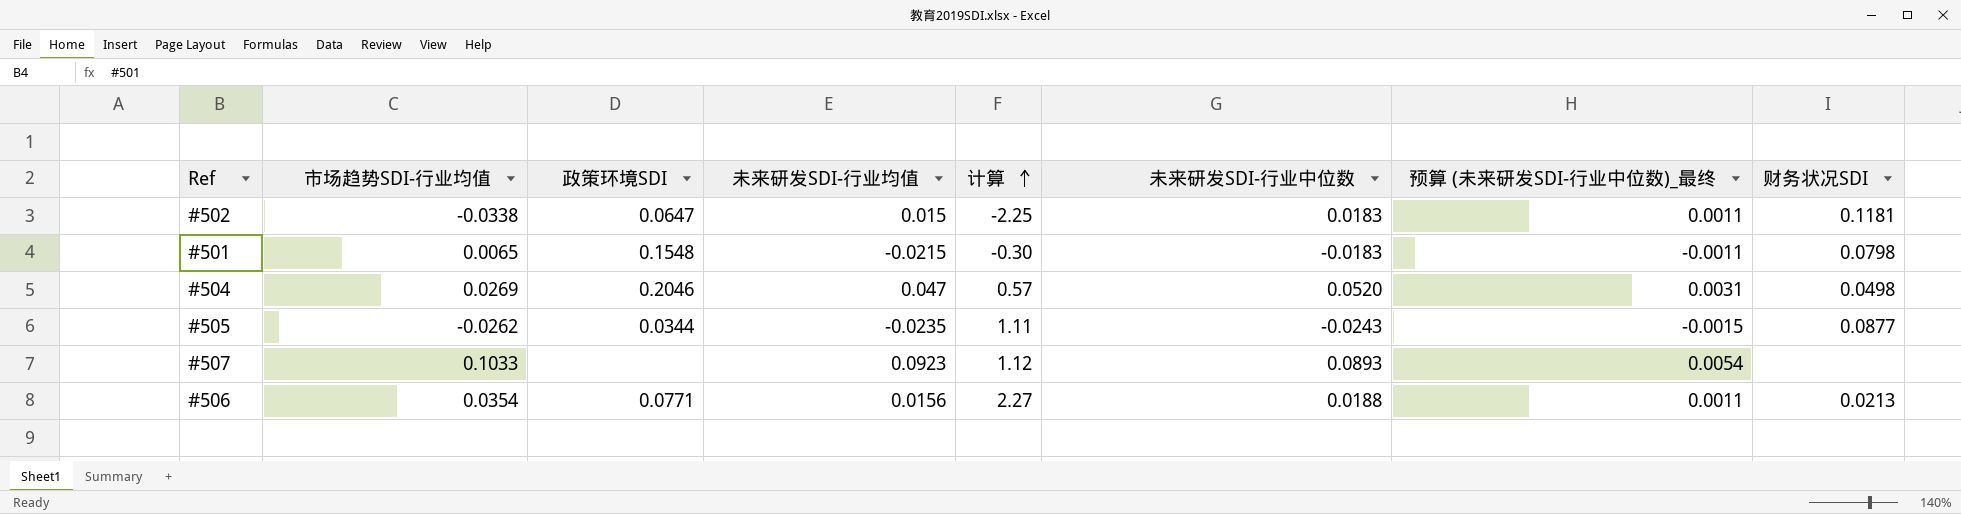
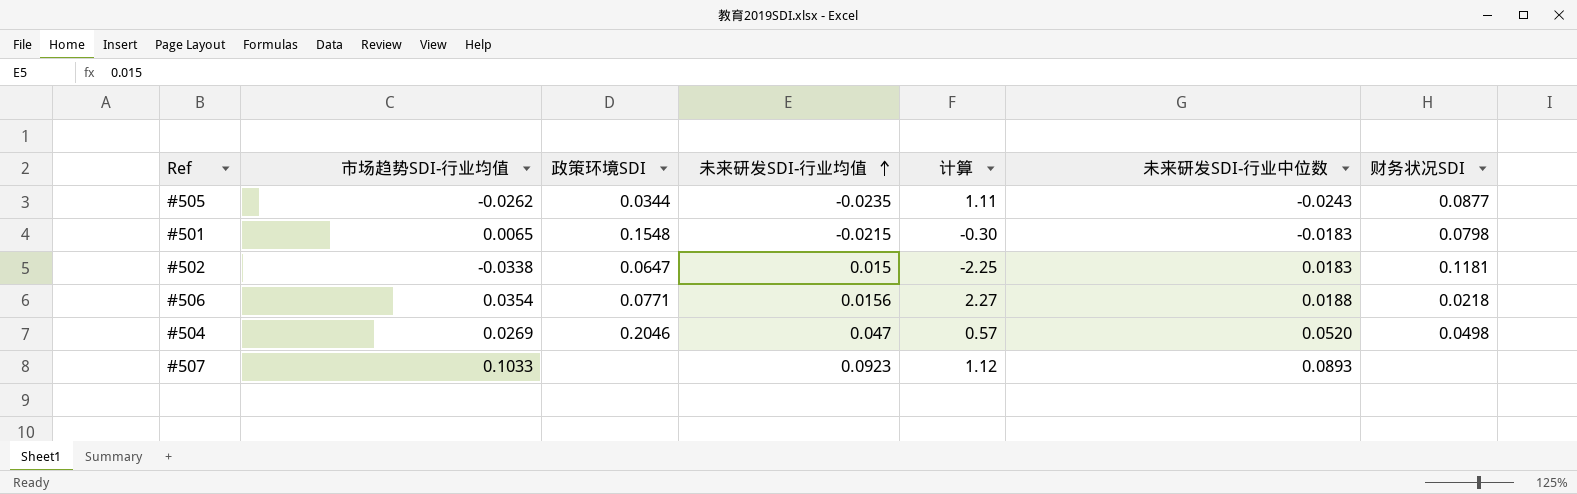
row order: 计算 ascending -> 未来研发SDI-行业均值 ascending
column 预算 (未来研发SDI-行业中位数)_最终 | formula: [未来研发SDI-行业中位数] * 0.06 -> none
#506 | 财务状况SDI: 0.0213 -> 0.0218

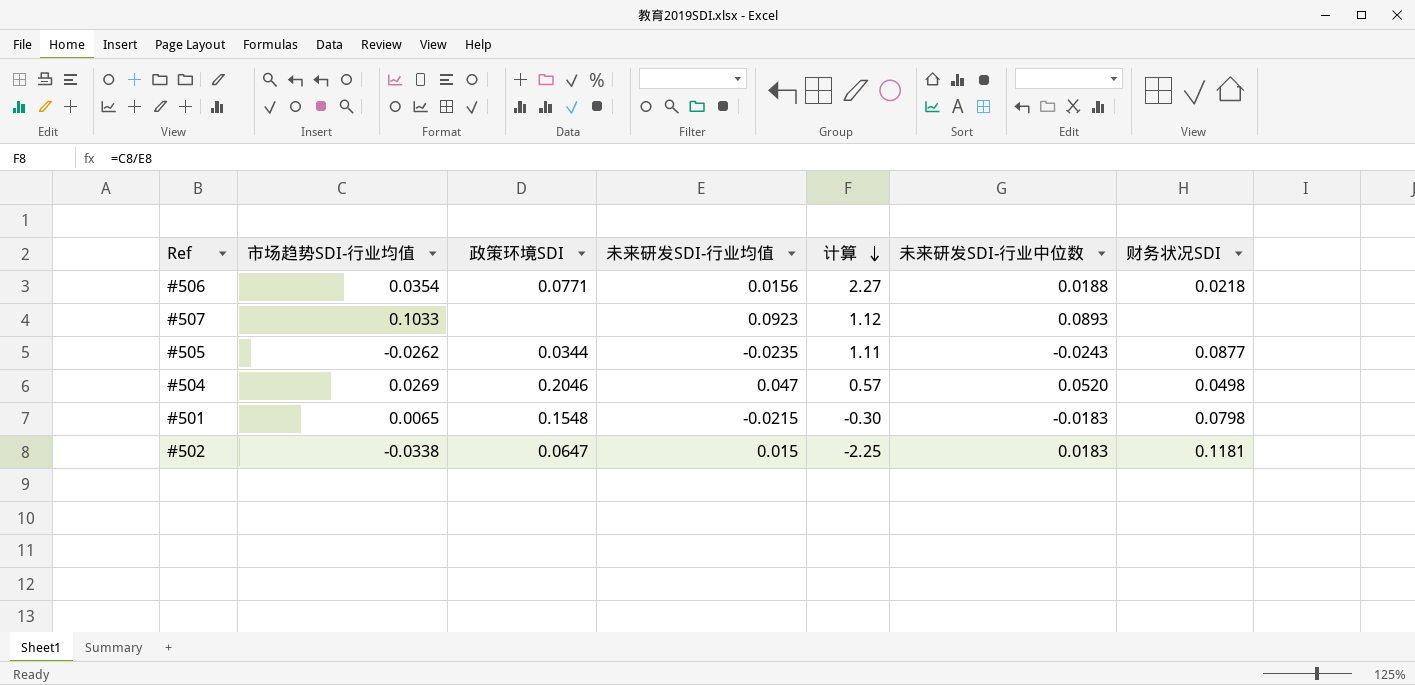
row order: 未来研发SDI-行业均值 ascending -> 计算 descending

